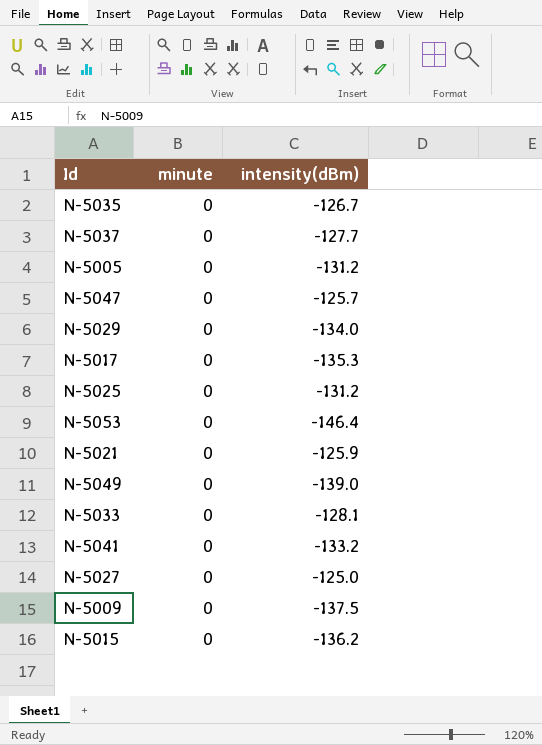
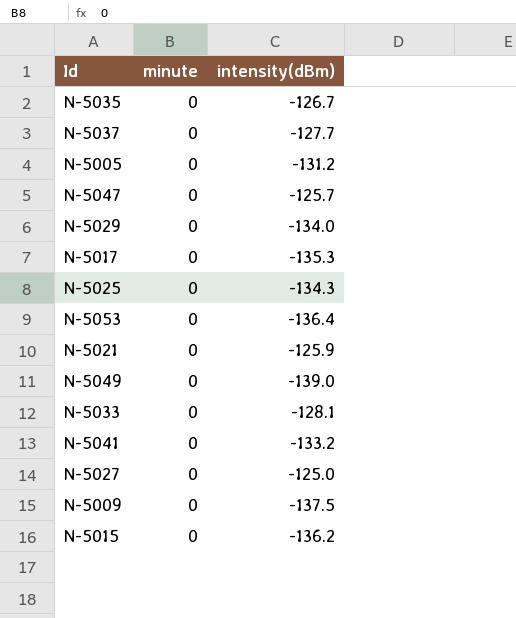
N-5025 | intensity(dBm): -131.2 -> -134.3
N-5053 | intensity(dBm): -146.4 -> -136.4

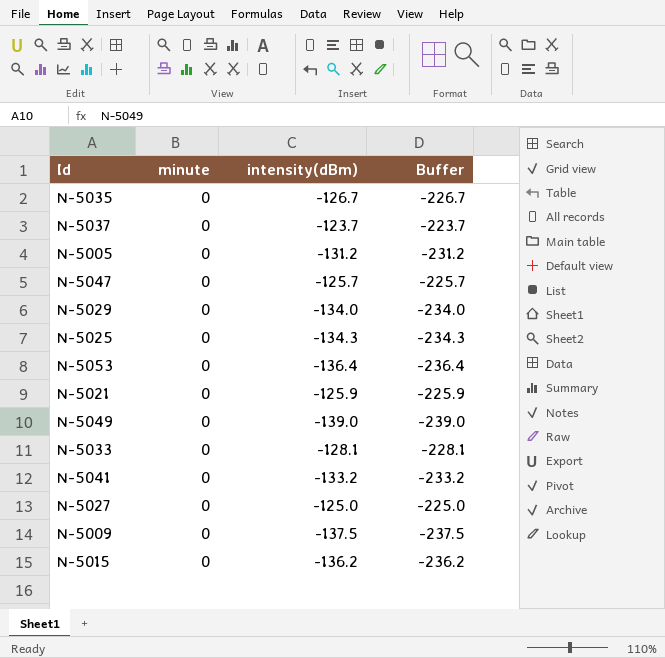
column Buffer | formula: none -> [intensity(dBm)] - 100
row N-5017: 0 | -135.3 -> none
N-5037 | intensity(dBm): -127.7 -> -123.7

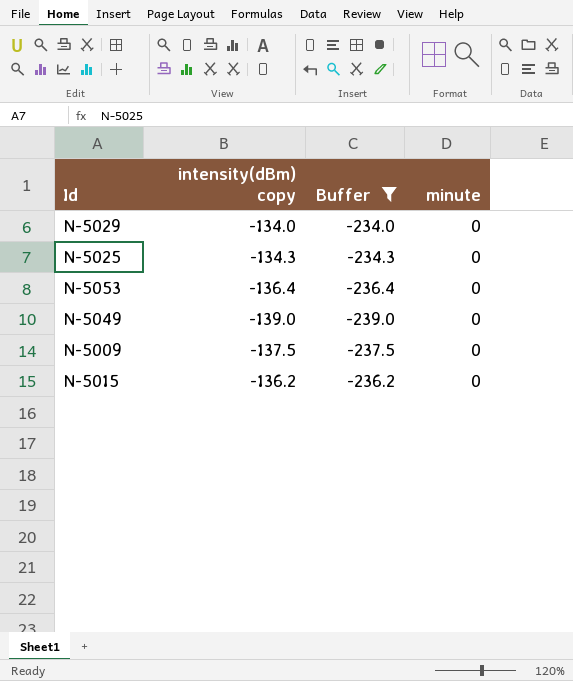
filter: none -> Buffer <= -234.0
column name: intensity(dBm) -> intensity(dBm) copy
column minute | position: 2 -> 4

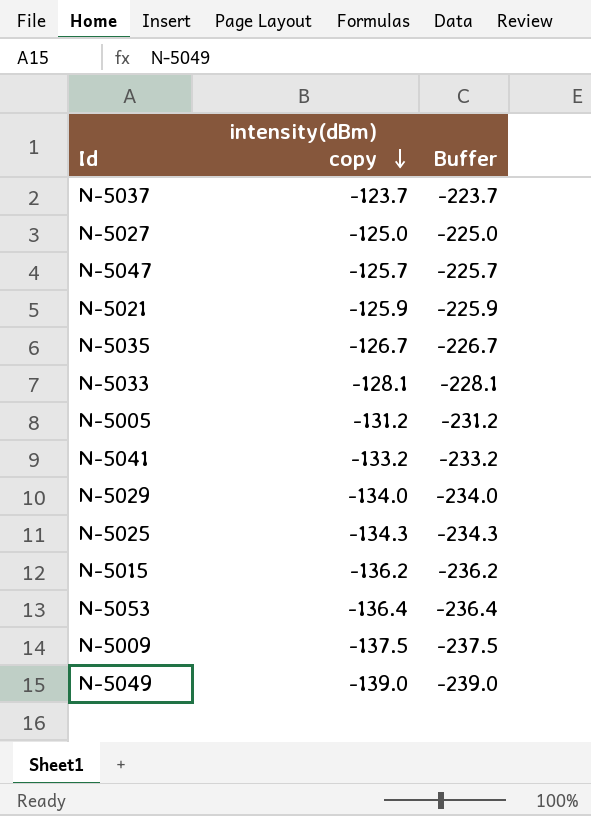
filter: Buffer <= -234.0 -> none
row order: none -> intensity(dBm) copy descending
column minute | position: 4 -> none

